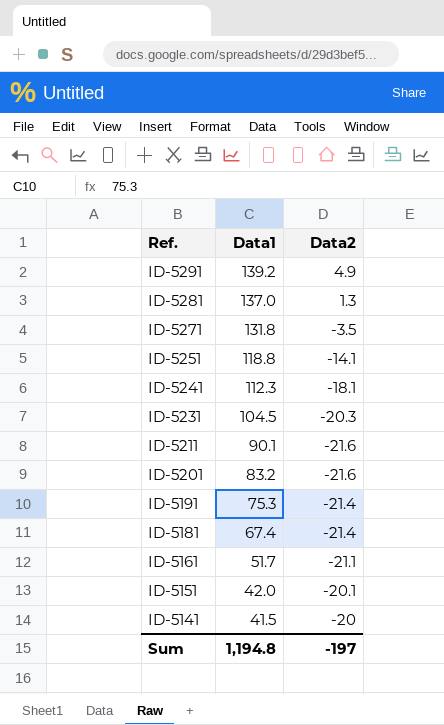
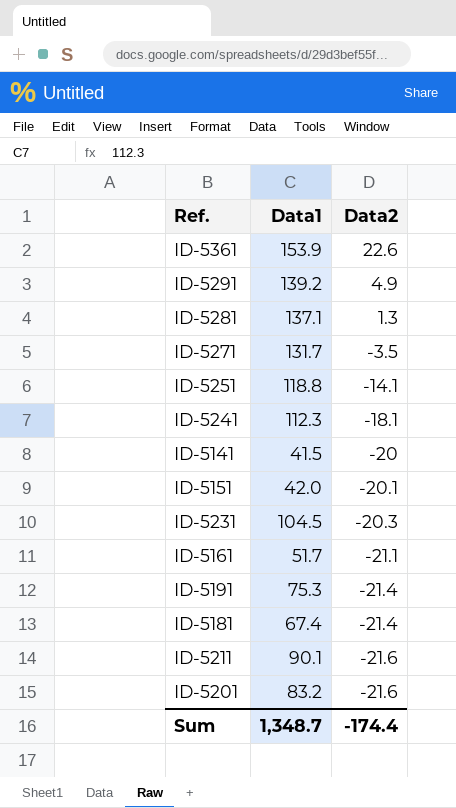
row order: Ref. descending -> Data2 descending
row ID-5361: none -> 153.9 | 22.6
ID-5281 | Data1: 137.0 -> 137.1
ID-5271 | Data1: 131.8 -> 131.7
Sum | Data1: 1,194.8 -> 1,348.7
Sum | Data2: -197 -> -174.4

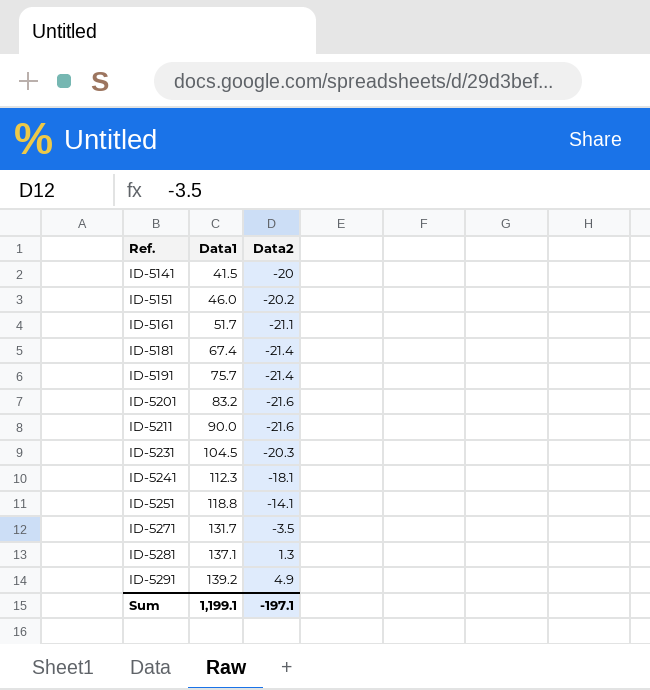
row order: Data2 descending -> Ref. ascending
row ID-5361: 153.9 | 22.6 -> none
ID-5151 | Data1: 42.0 -> 46.0
ID-5151 | Data2: -20.1 -> -20.2
ID-5191 | Data1: 75.3 -> 75.7
ID-5211 | Data1: 90.1 -> 90.0
Sum | Data1: 1,348.7 -> 1,199.1
Sum | Data2: -174.4 -> -197.1

